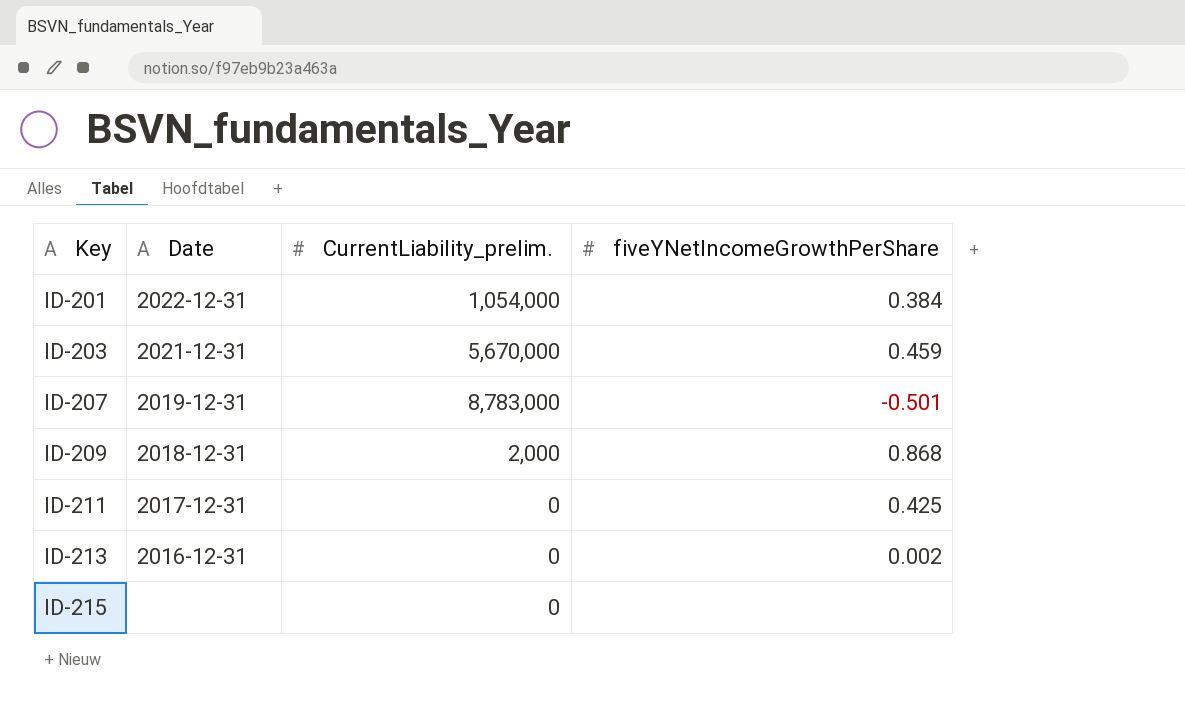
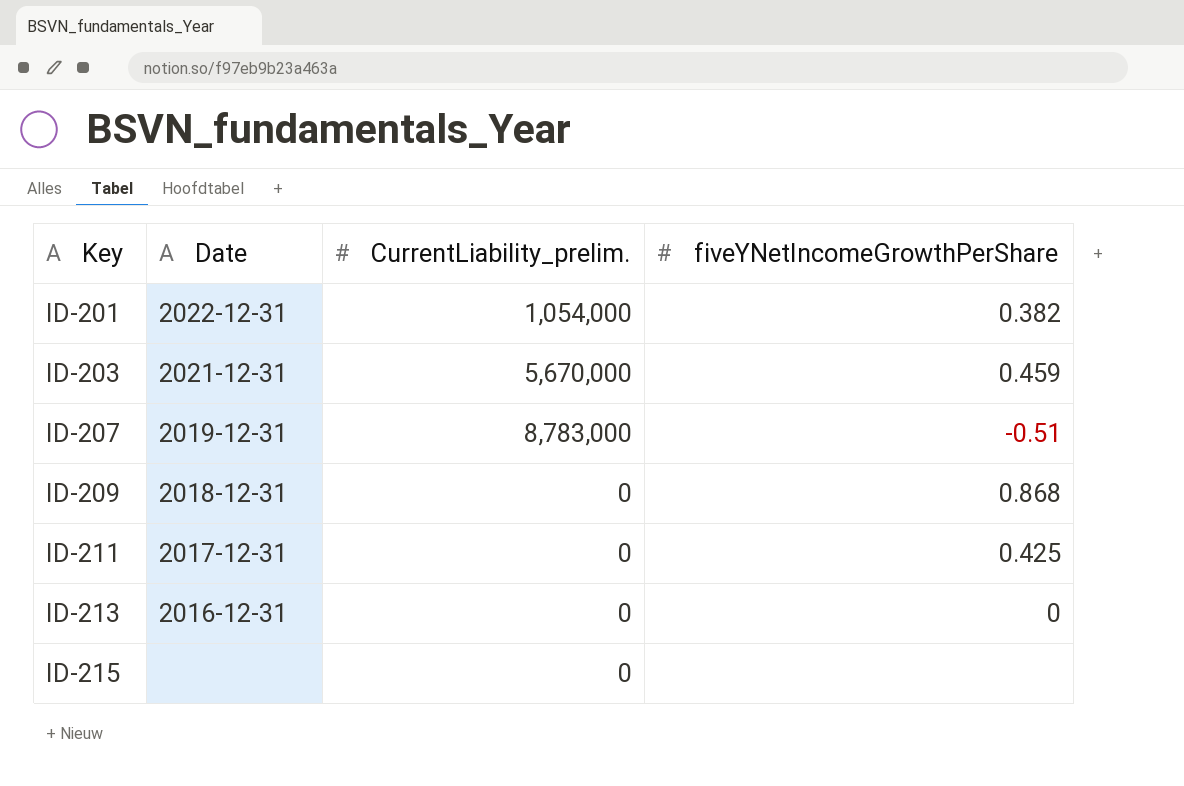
ID-201 | fiveYNetIncomeGrowthPerShare: 0.384 -> 0.382
ID-207 | fiveYNetIncomeGrowthPerShare: -0.501 -> -0.51
ID-209 | CurrentLiability_prelim.: 2,000 -> 0
ID-213 | fiveYNetIncomeGrowthPerShare: 0.002 -> 0

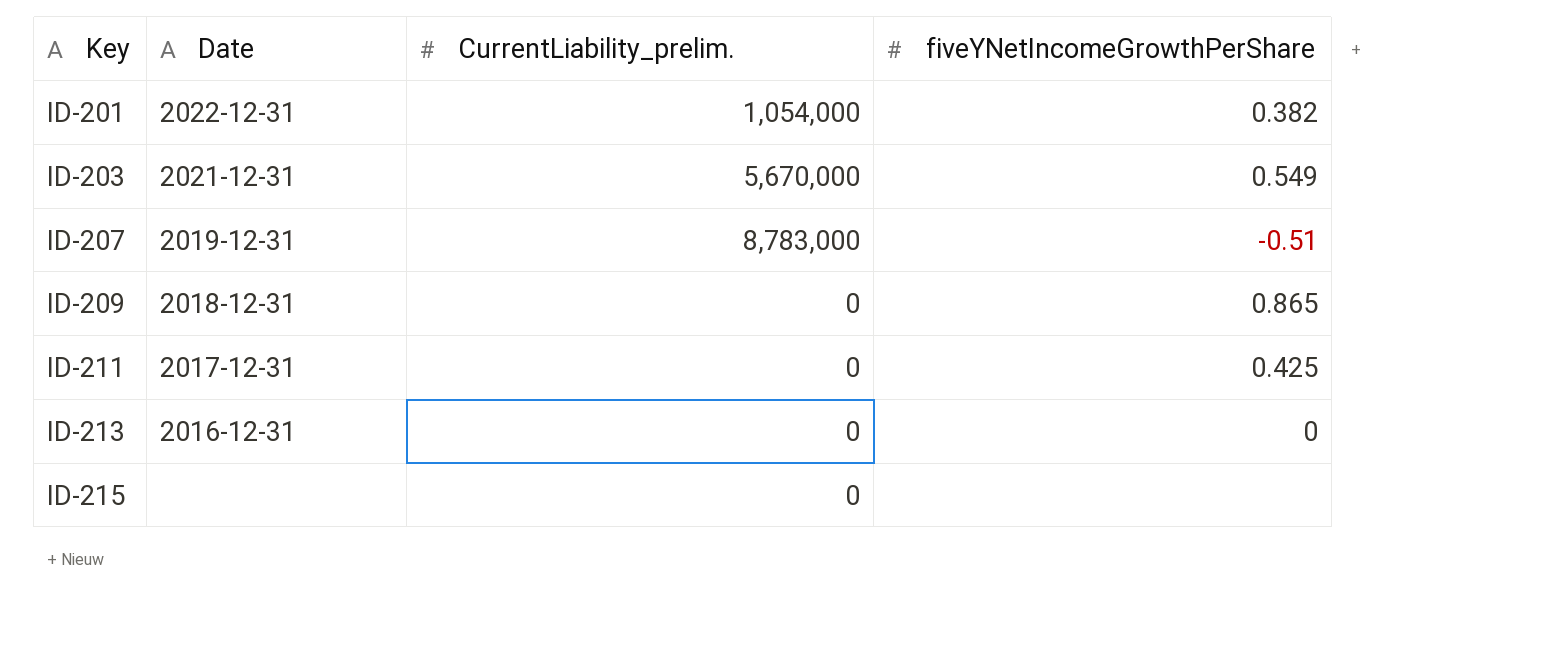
ID-203 | fiveYNetIncomeGrowthPerShare: 0.459 -> 0.549
ID-209 | fiveYNetIncomeGrowthPerShare: 0.868 -> 0.865

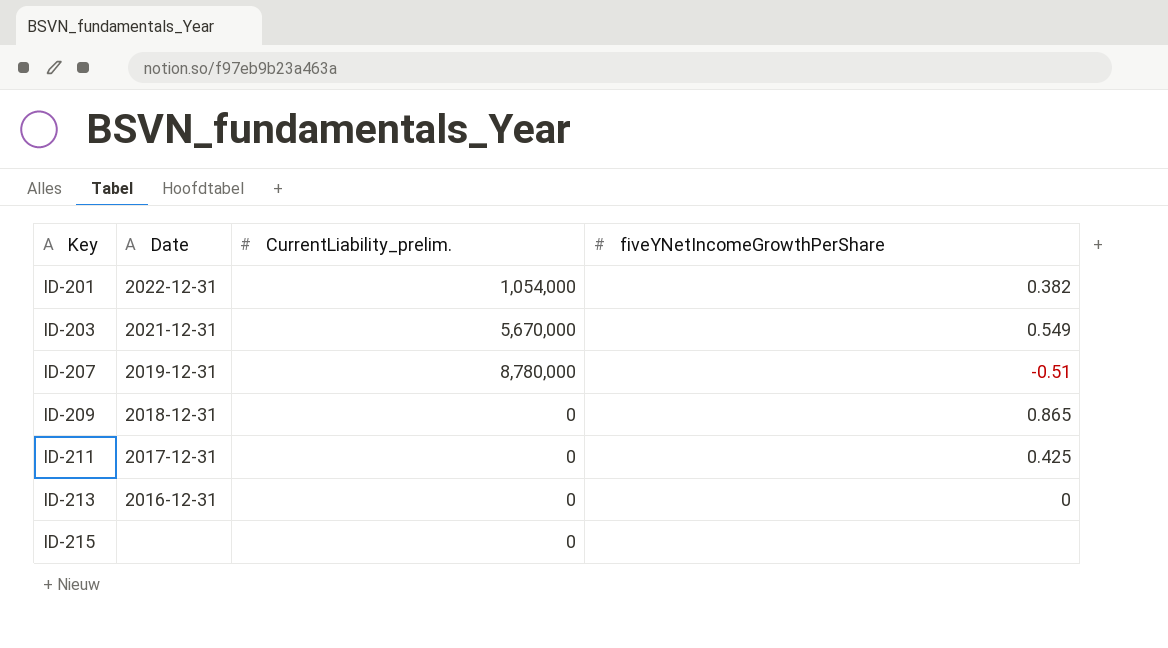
ID-207 | CurrentLiability_prelim.: 8,783,000 -> 8,780,000

